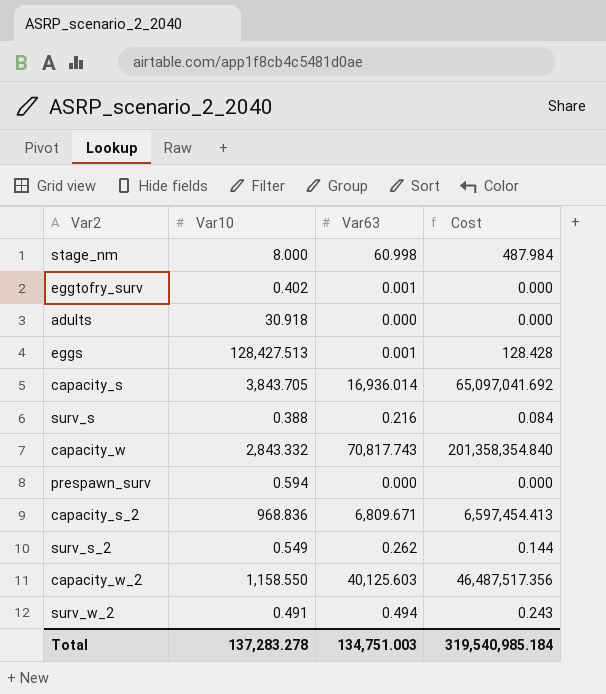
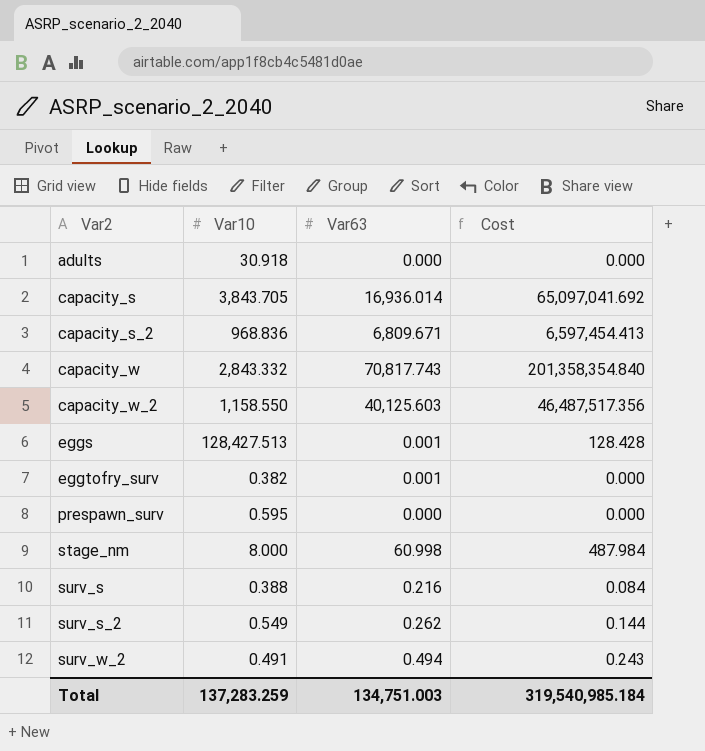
row order: none -> Var2 ascending
eggtofry_surv | Var10: 0.402 -> 0.382
prespawn_surv | Var10: 0.594 -> 0.595
Total | Var10: 137,283.278 -> 137,283.259

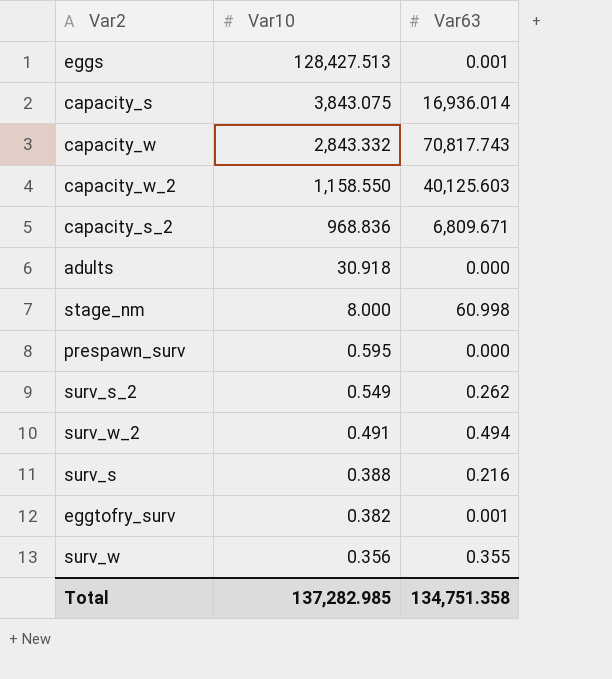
row order: Var2 ascending -> Var10 descending
column Cost | formula: [Var10] * [Var63] -> none
capacity_s | Var10: 3,843.705 -> 3,843.075
row surv_w: none -> 0.356 | 0.355
Total | Var10: 137,283.259 -> 137,282.985
Total | Var63: 134,751.003 -> 134,751.358

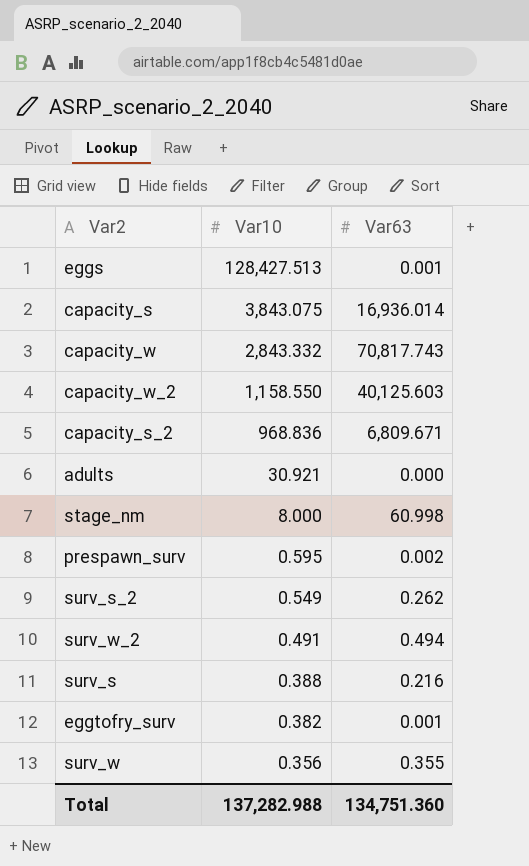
adults | Var10: 30.918 -> 30.921
prespawn_surv | Var63: 0.000 -> 0.002
Total | Var10: 137,282.985 -> 137,282.988
Total | Var63: 134,751.358 -> 134,751.360

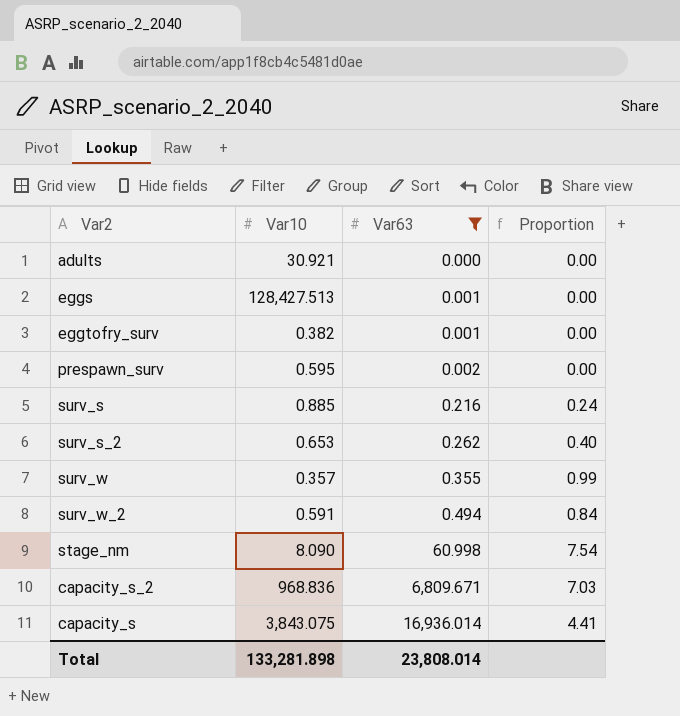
filter: none -> Var63 <= 16,936.014
row order: Var10 descending -> Var63 ascending
column Proportion | formula: none -> [Var63] / [Var10]
surv_s | Var10: 0.388 -> 0.885
surv_s_2 | Var10: 0.549 -> 0.653
surv_w | Var10: 0.356 -> 0.357
surv_w_2 | Var10: 0.491 -> 0.591
stage_nm | Var10: 8.000 -> 8.090
Total | Var10: 137,282.988 -> 133,281.898
Total | Var63: 134,751.360 -> 23,808.014

